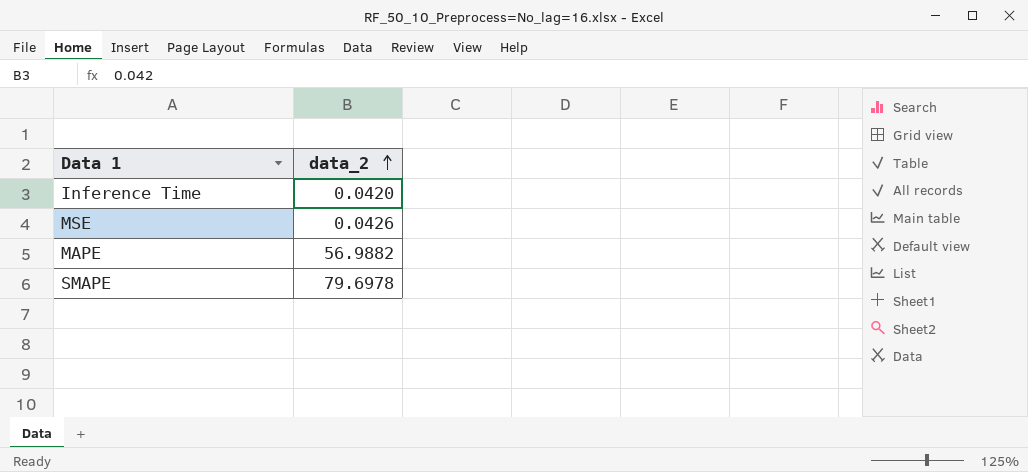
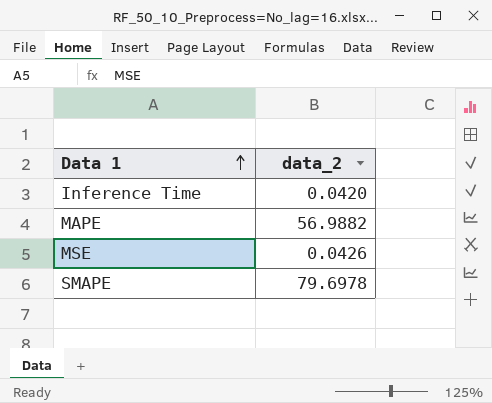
row order: data_2 ascending -> Data 1 ascending

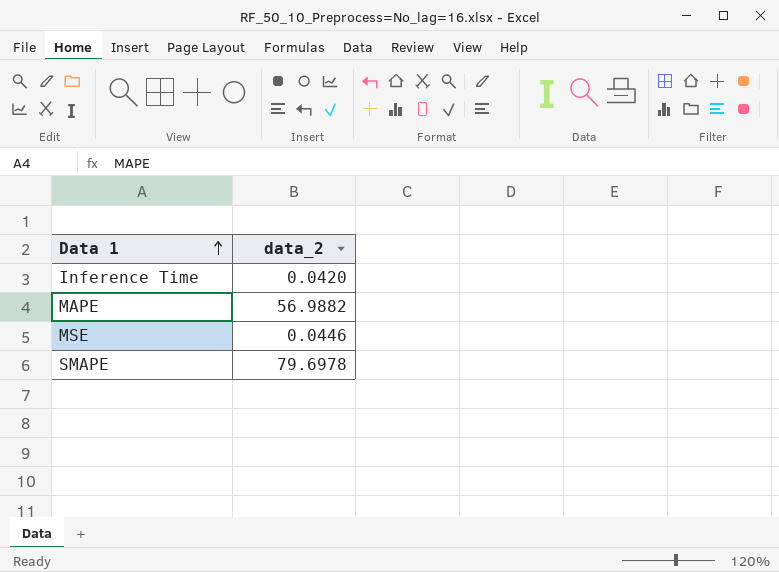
MSE | data_2: 0.0426 -> 0.0446

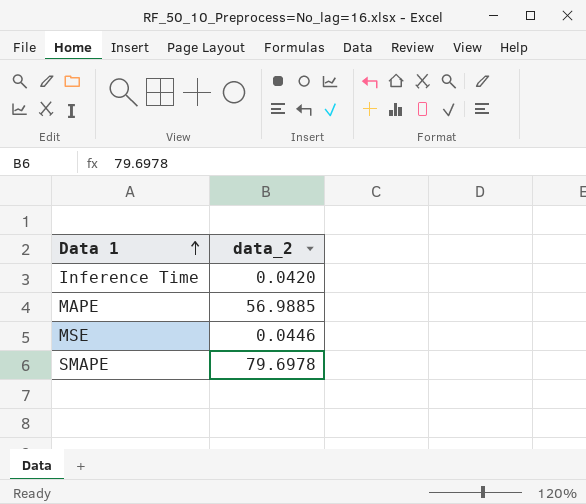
MAPE | data_2: 56.9882 -> 56.9885

